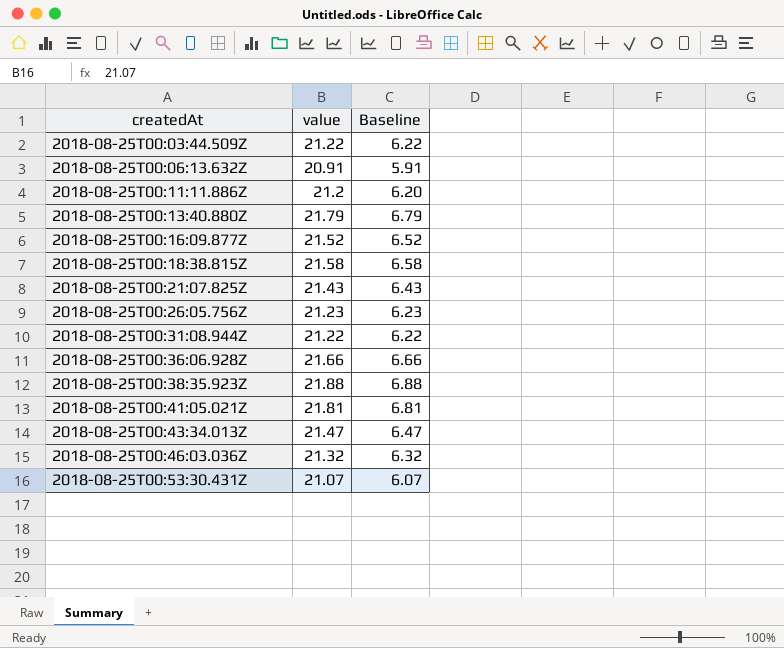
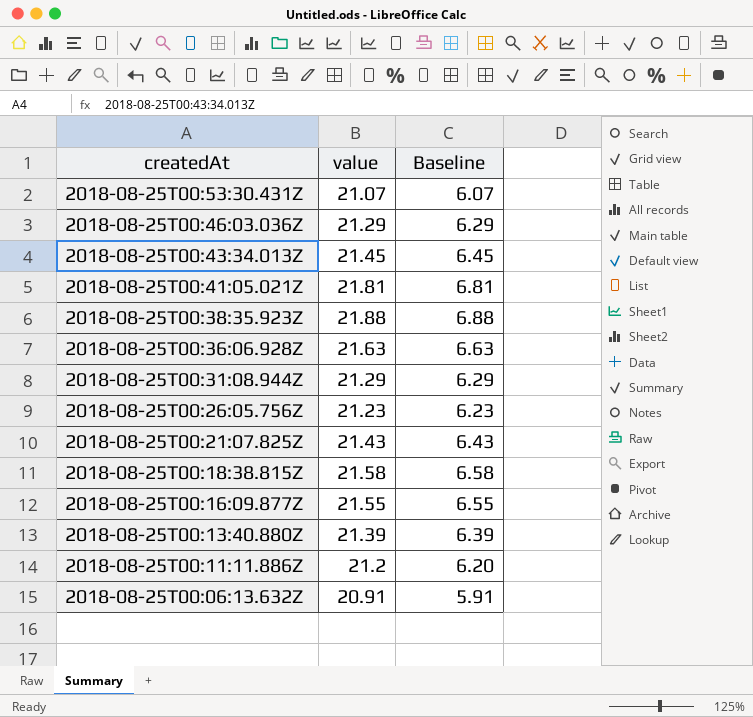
row order: createdAt ascending -> createdAt descending
row 2018-08-25T00:03:44.509Z: 21.22 | 6.22 -> none
2018-08-25T00:46:03.036Z | value: 21.32 -> 21.29
2018-08-25T00:46:03.036Z | Baseline: 6.32 -> 6.29
2018-08-25T00:43:34.013Z | value: 21.47 -> 21.45
2018-08-25T00:43:34.013Z | Baseline: 6.47 -> 6.45
2018-08-25T00:36:06.928Z | value: 21.66 -> 21.63
2018-08-25T00:36:06.928Z | Baseline: 6.66 -> 6.63
2018-08-25T00:31:08.944Z | value: 21.22 -> 21.29
2018-08-25T00:31:08.944Z | Baseline: 6.22 -> 6.29
2018-08-25T00:16:09.877Z | value: 21.52 -> 21.55
2018-08-25T00:16:09.877Z | Baseline: 6.52 -> 6.55
2018-08-25T00:13:40.880Z | value: 21.79 -> 21.39
2018-08-25T00:13:40.880Z | Baseline: 6.79 -> 6.39

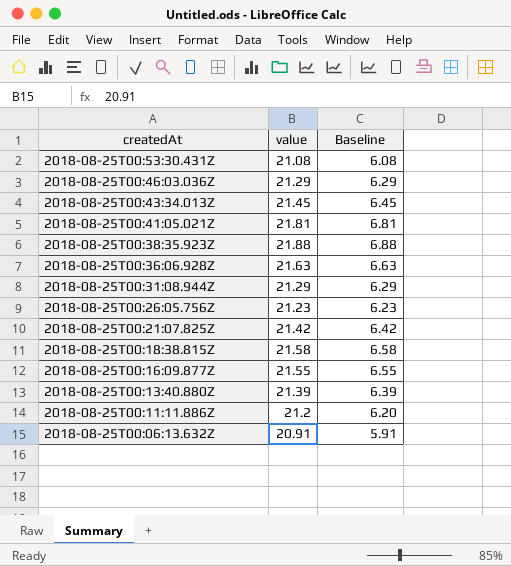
2018-08-25T00:53:30.431Z | value: 21.07 -> 21.08
2018-08-25T00:53:30.431Z | Baseline: 6.07 -> 6.08
2018-08-25T00:21:07.825Z | value: 21.43 -> 21.42
2018-08-25T00:21:07.825Z | Baseline: 6.43 -> 6.42

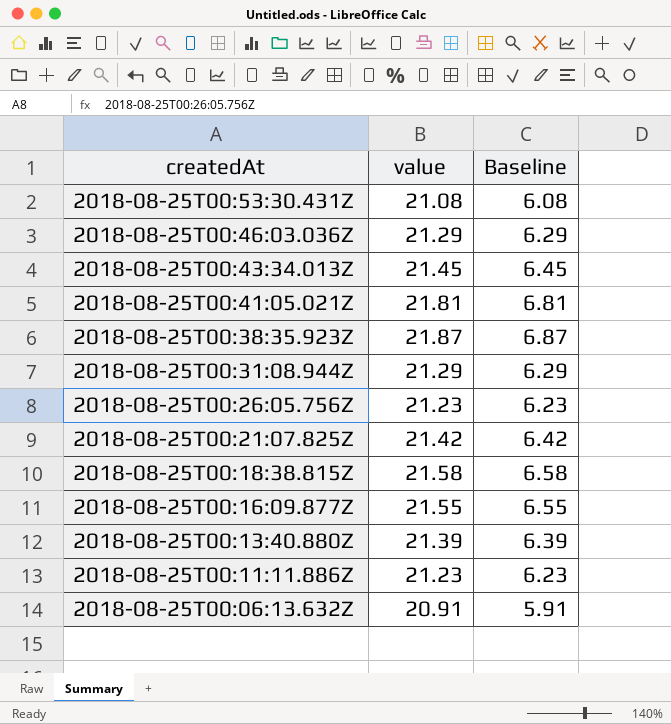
row 2018-08-25T00:36:06.928Z: 21.63 | 6.63 -> none
2018-08-25T00:38:35.923Z | value: 21.88 -> 21.87
2018-08-25T00:38:35.923Z | Baseline: 6.88 -> 6.87
2018-08-25T00:11:11.886Z | value: 21.2 -> 21.23
2018-08-25T00:11:11.886Z | Baseline: 6.20 -> 6.23

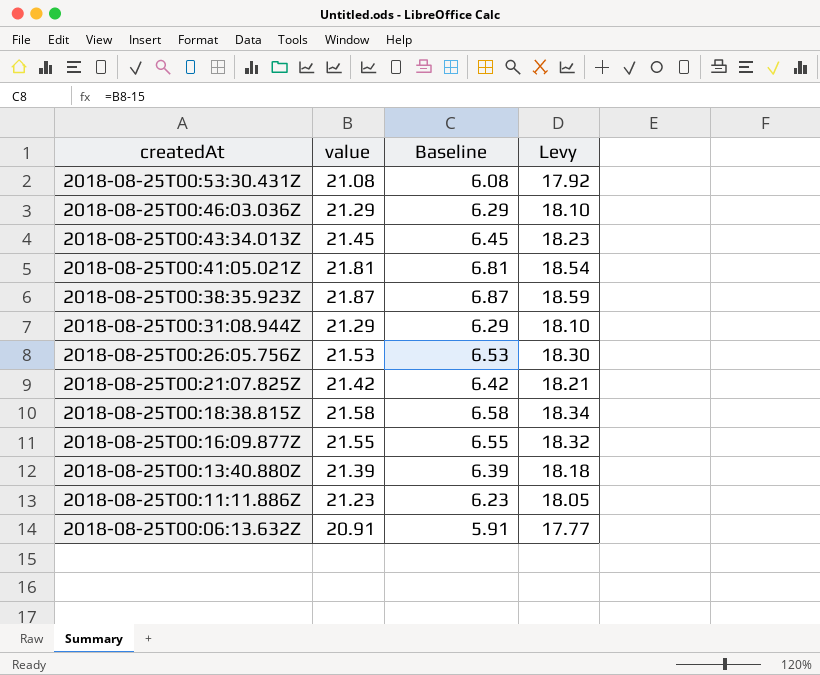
column Levy | formula: none -> [value] * 0.85
2018-08-25T00:26:05.756Z | value: 21.23 -> 21.53
2018-08-25T00:26:05.756Z | Baseline: 6.23 -> 6.53

